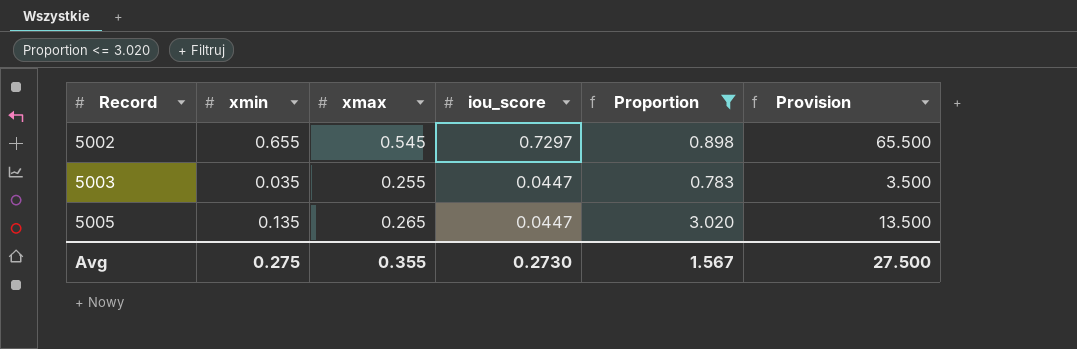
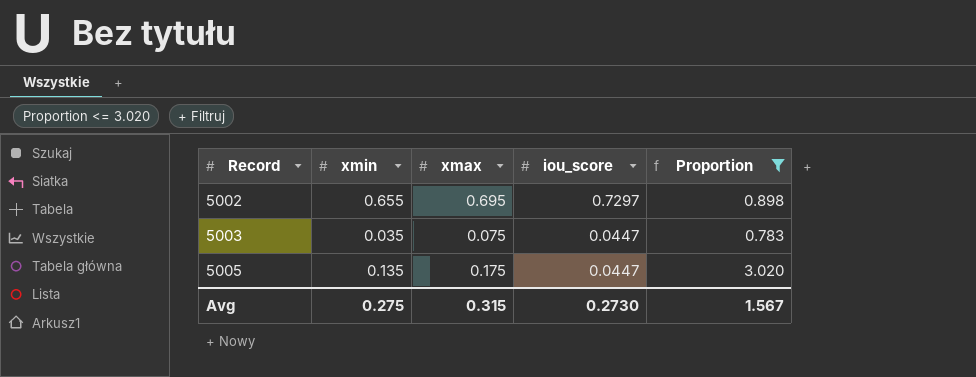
column Provision | formula: [xmin] * 100 -> none
5002 | xmax: 0.545 -> 0.695
5003 | xmax: 0.255 -> 0.075
5005 | xmax: 0.265 -> 0.175
Avg | xmax: 0.355 -> 0.315

